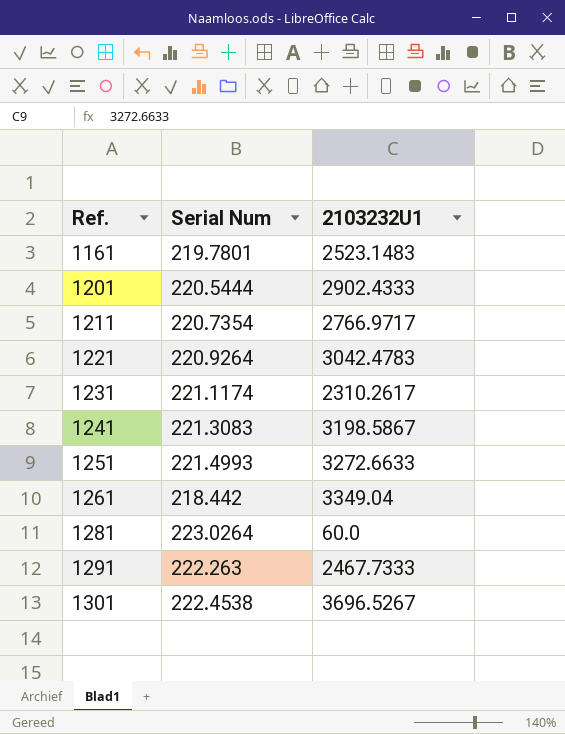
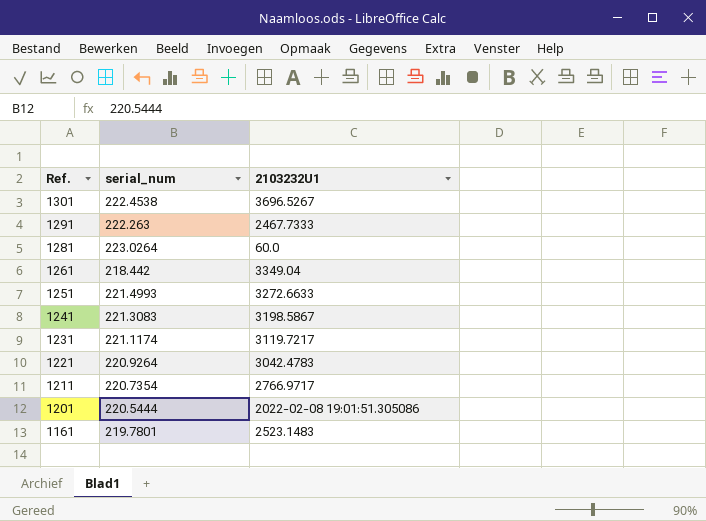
row order: Ref. ascending -> Ref. descending
column name: Serial Num -> serial_num
1231 | 2103232U1: 2310.2617 -> 3119.7217
1201 | 2103232U1: 2902.4333 -> 2022-02-08 19:01:51.305086

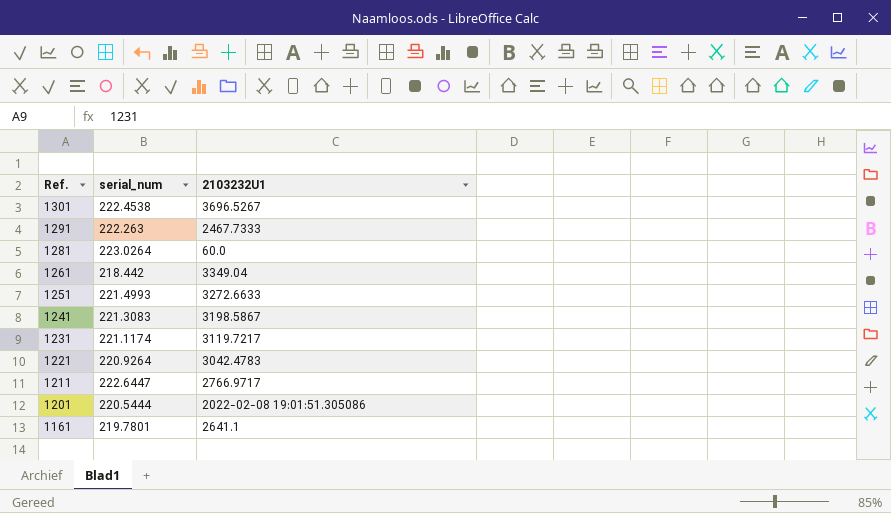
1211 | serial_num: 220.7354 -> 222.6447
1161 | 2103232U1: 2523.1483 -> 2641.1

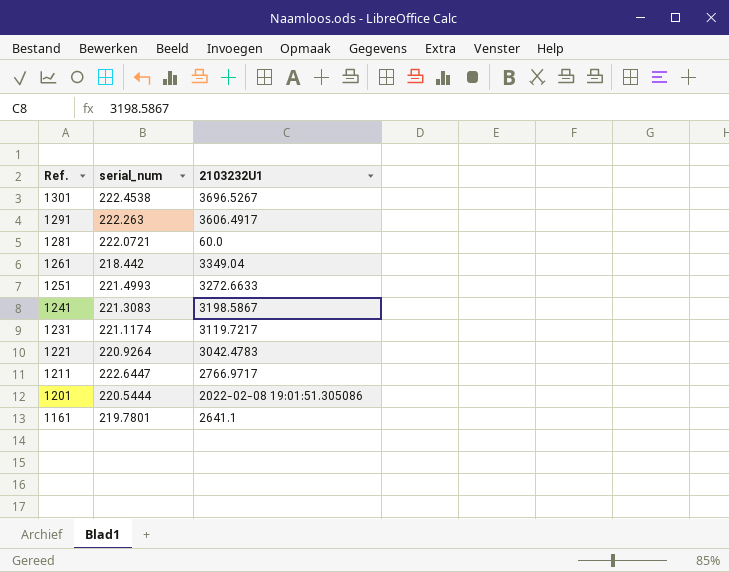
1291 | 2103232U1: 2467.7333 -> 3606.4917
1281 | serial_num: 223.0264 -> 222.0721

